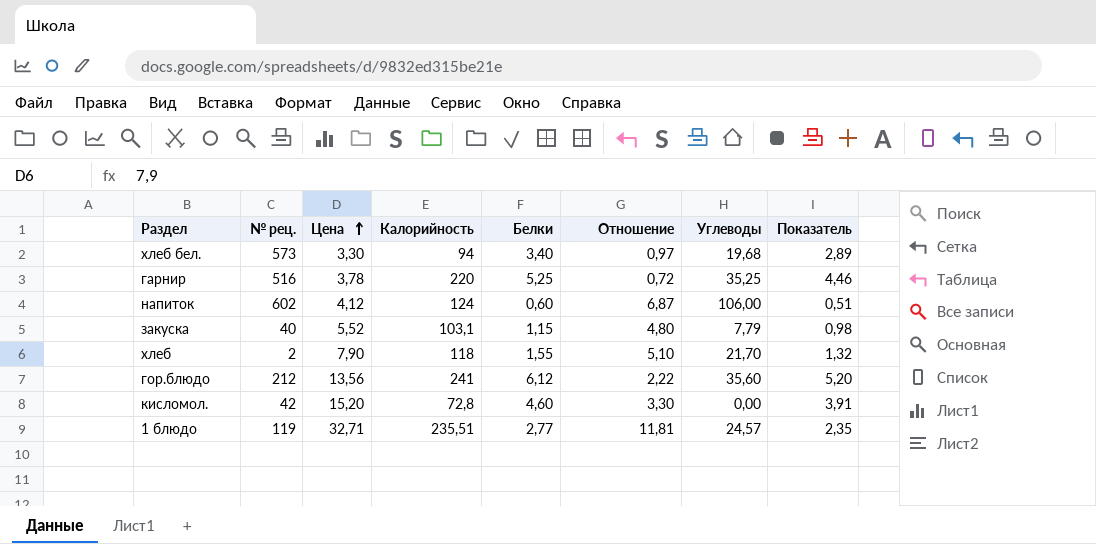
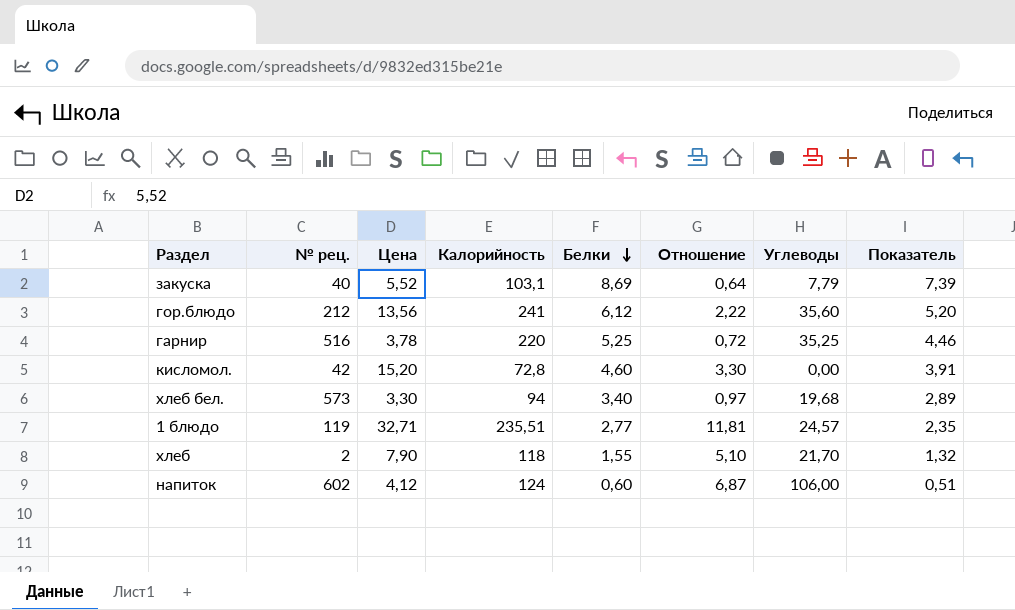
row order: Цена ascending -> Белки descending
закуска | Белки: 1,15 -> 8,69
закуска | Отношение: 4,80 -> 0,64
закуска | Показатель: 0,98 -> 7,39

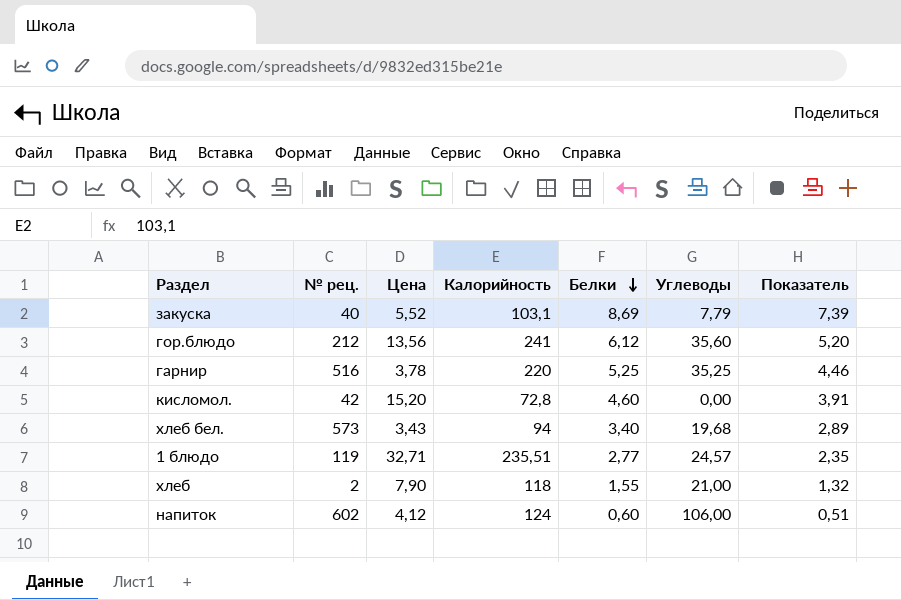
column Отношение | formula: [Цена] / [Белки] -> none
хлеб бел. | Цена: 3,30 -> 3,43
хлеб | Углеводы: 21,70 -> 21,00

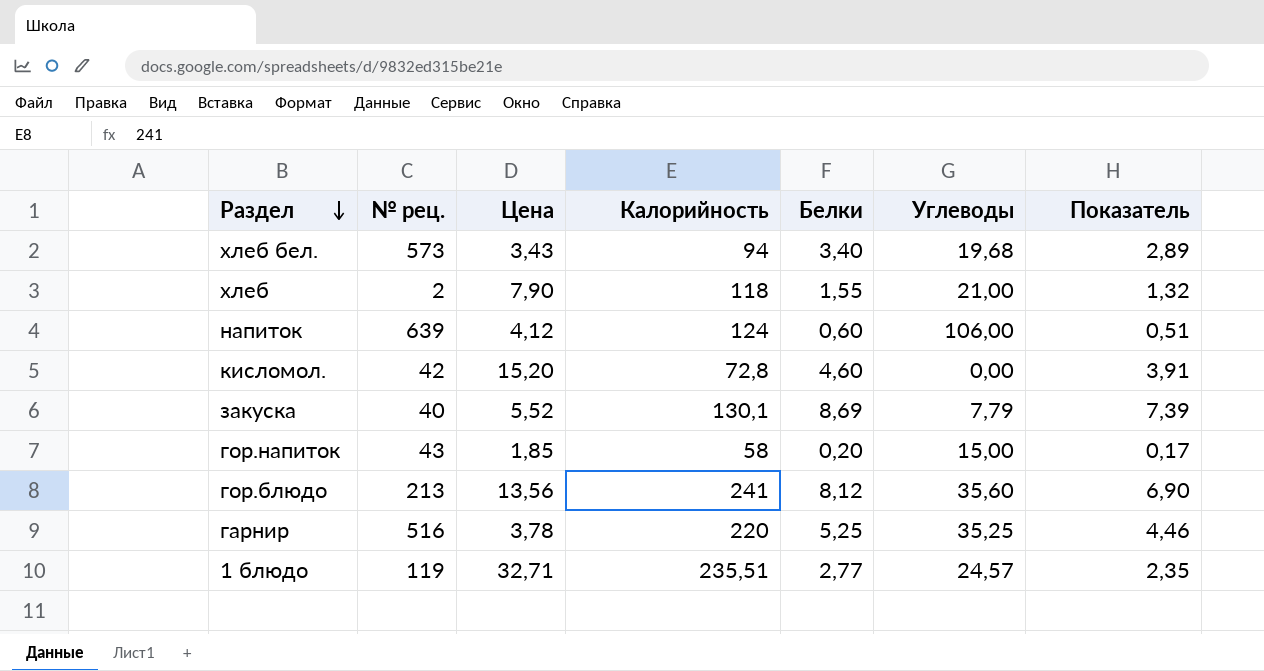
row order: Белки descending -> Раздел descending
напиток | № рец.: 602 -> 639
закуска | Калорийность: 103,1 -> 130,1
row гор.напиток: none -> 43 | 1,85 | 58 | 0,20 | 15,00 | 0,17
гор.блюдо | № рец.: 212 -> 213
гор.блюдо | Белки: 6,12 -> 8,12
гор.блюдо | Показатель: 5,20 -> 6,90

